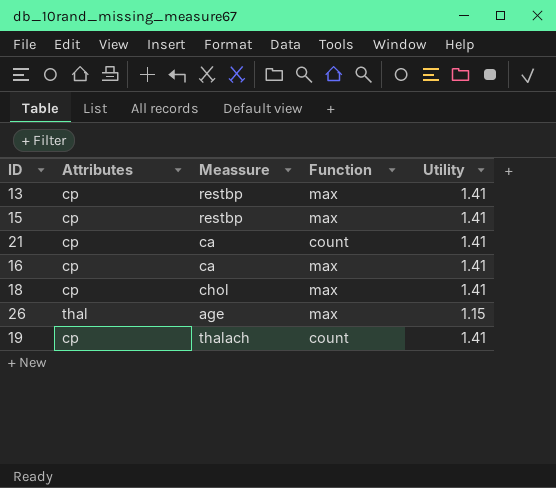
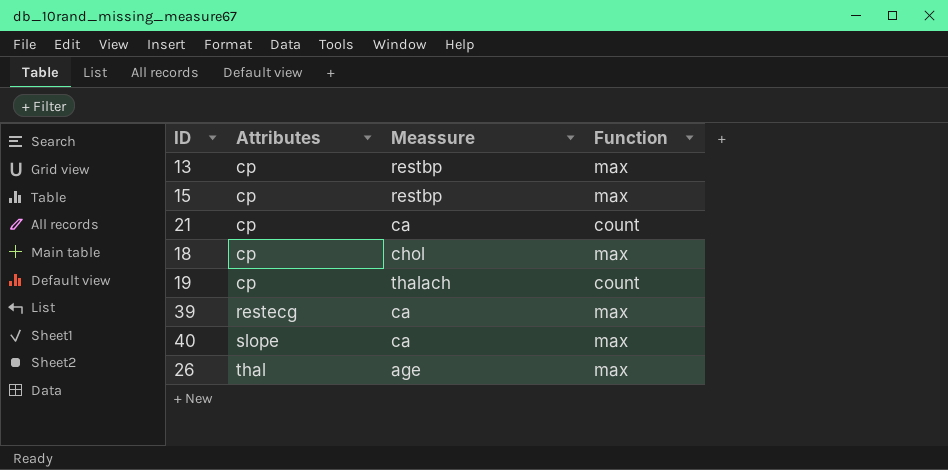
row order: none -> Attributes ascending
column Utility | position: 5 -> none
row 16: cp | ca | max | 1.41 -> none
row 39: none -> restecg | ca | max
row 40: none -> slope | ca | max

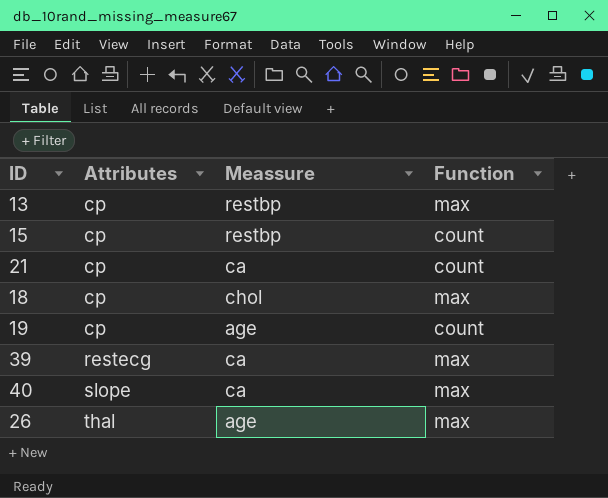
15 | Function: max -> count
19 | Meassure: thalach -> age

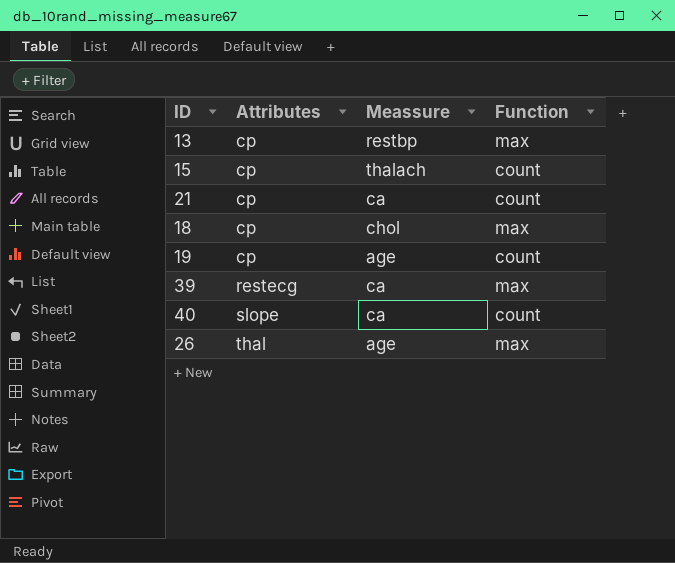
15 | Meassure: restbp -> thalach
40 | Function: max -> count

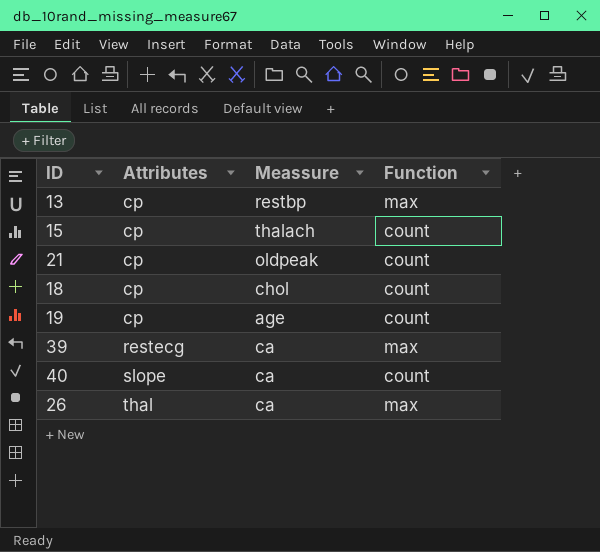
21 | Meassure: ca -> oldpeak
18 | Function: max -> count
26 | Meassure: age -> ca

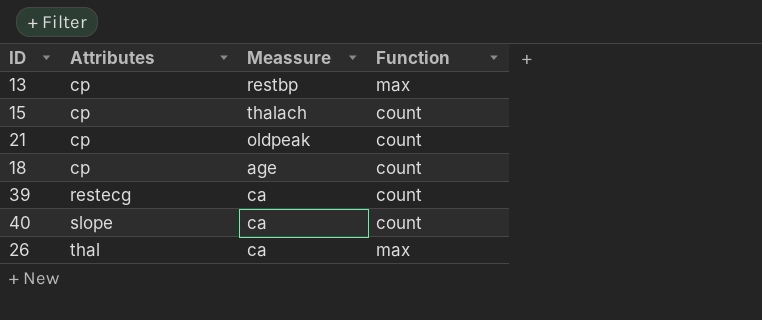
row 19: cp | age | count -> none
18 | Meassure: chol -> age
39 | Function: max -> count

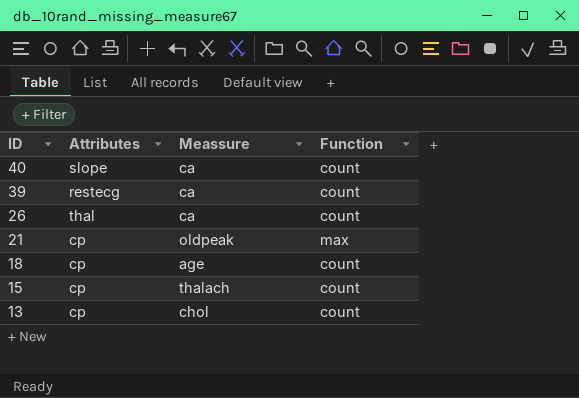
row order: Attributes ascending -> ID descending
26 | Function: max -> count
21 | Function: count -> max
13 | Meassure: restbp -> chol
13 | Function: max -> count

